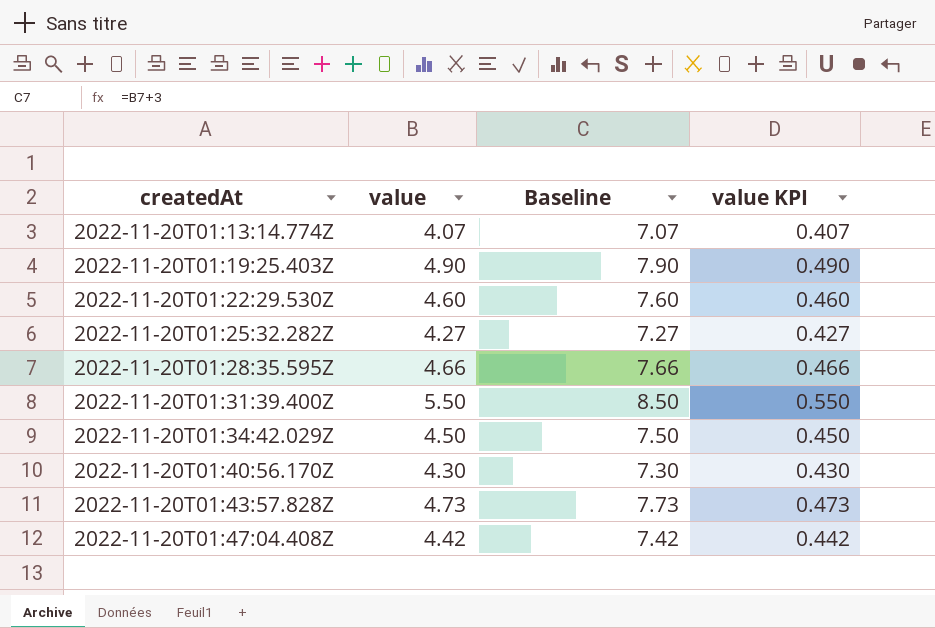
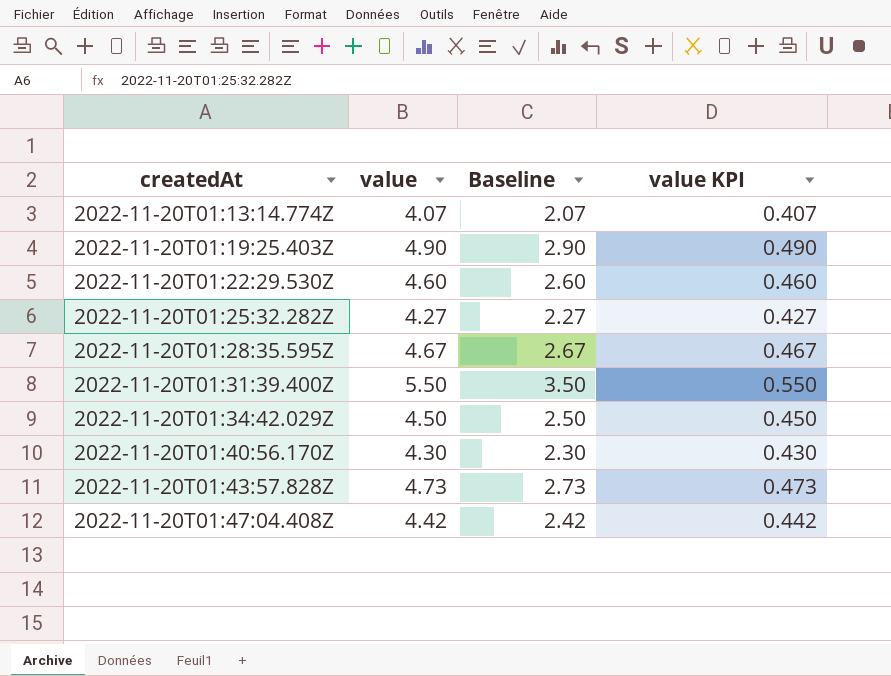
column Baseline | formula: [value] + 3 -> [value] - 2
2022-11-20T01:28:35.595Z | value: 4.66 -> 4.67
2022-11-20T01:28:35.595Z | value KPI: 0.466 -> 0.467

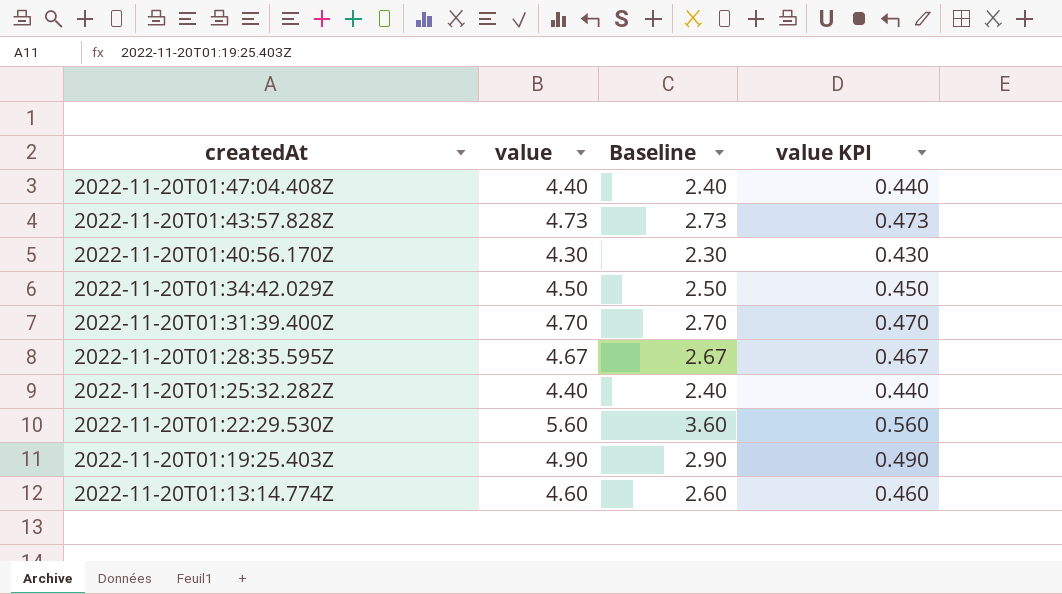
row order: createdAt ascending -> createdAt descending
2022-11-20T01:47:04.408Z | value: 4.42 -> 4.40
2022-11-20T01:47:04.408Z | Baseline: 2.42 -> 2.40
2022-11-20T01:47:04.408Z | value KPI: 0.442 -> 0.440
2022-11-20T01:31:39.400Z | value: 5.50 -> 4.70
2022-11-20T01:31:39.400Z | Baseline: 3.50 -> 2.70
2022-11-20T01:31:39.400Z | value KPI: 0.550 -> 0.470
2022-11-20T01:25:32.282Z | value: 4.27 -> 4.40
2022-11-20T01:25:32.282Z | Baseline: 2.27 -> 2.40
2022-11-20T01:25:32.282Z | value KPI: 0.427 -> 0.440
2022-11-20T01:22:29.530Z | value: 4.60 -> 5.60
2022-11-20T01:22:29.530Z | Baseline: 2.60 -> 3.60
2022-11-20T01:22:29.530Z | value KPI: 0.460 -> 0.560
2022-11-20T01:13:14.774Z | value: 4.07 -> 4.60
2022-11-20T01:13:14.774Z | Baseline: 2.07 -> 2.60
2022-11-20T01:13:14.774Z | value KPI: 0.407 -> 0.460

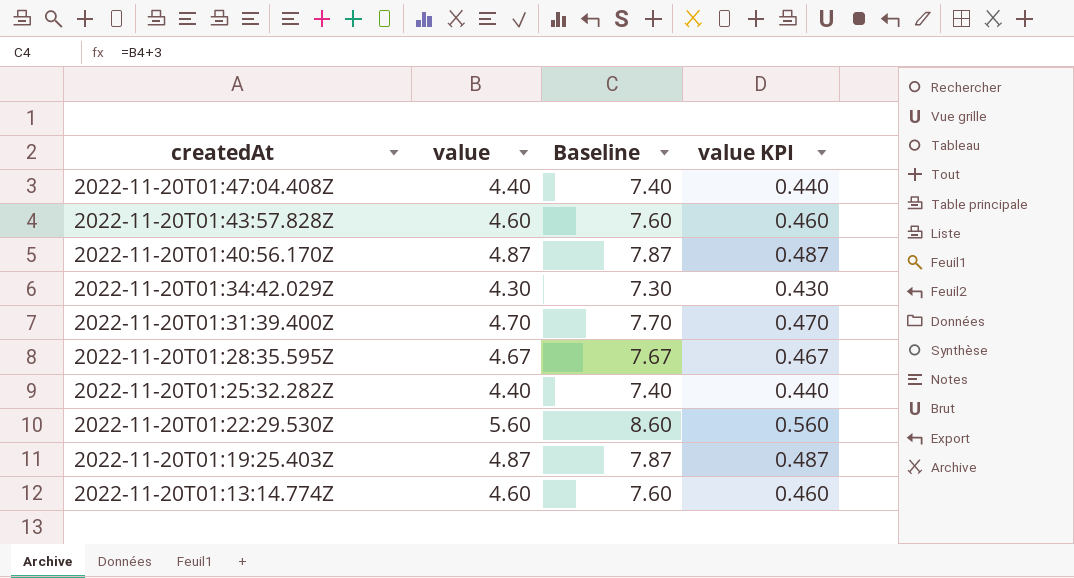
column Baseline | formula: [value] - 2 -> [value] + 3
2022-11-20T01:43:57.828Z | value: 4.73 -> 4.60
2022-11-20T01:43:57.828Z | value KPI: 0.473 -> 0.460
2022-11-20T01:40:56.170Z | value: 4.30 -> 4.87
2022-11-20T01:40:56.170Z | value KPI: 0.430 -> 0.487
2022-11-20T01:34:42.029Z | value: 4.50 -> 4.30
2022-11-20T01:34:42.029Z | value KPI: 0.450 -> 0.430
2022-11-20T01:19:25.403Z | value: 4.90 -> 4.87
2022-11-20T01:19:25.403Z | value KPI: 0.490 -> 0.487

